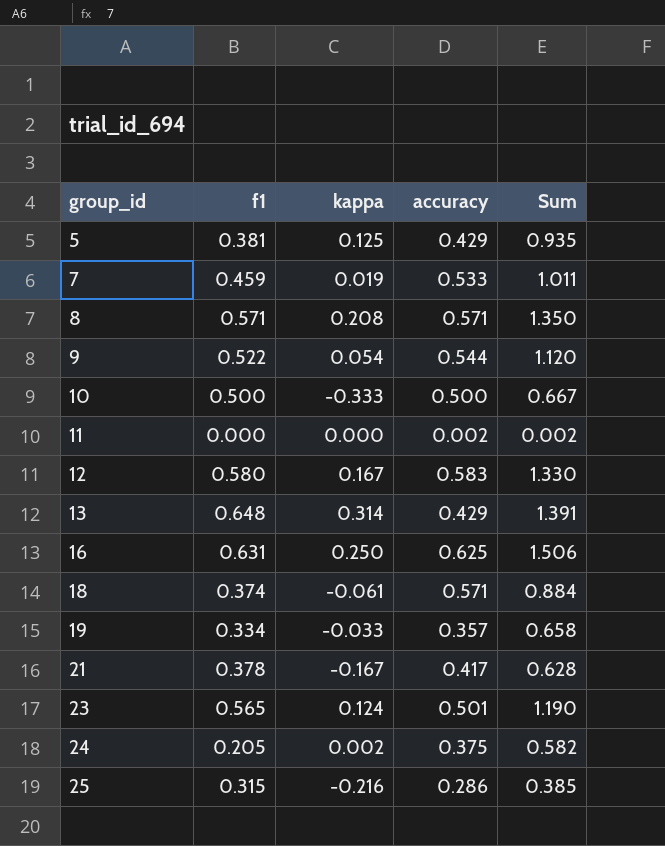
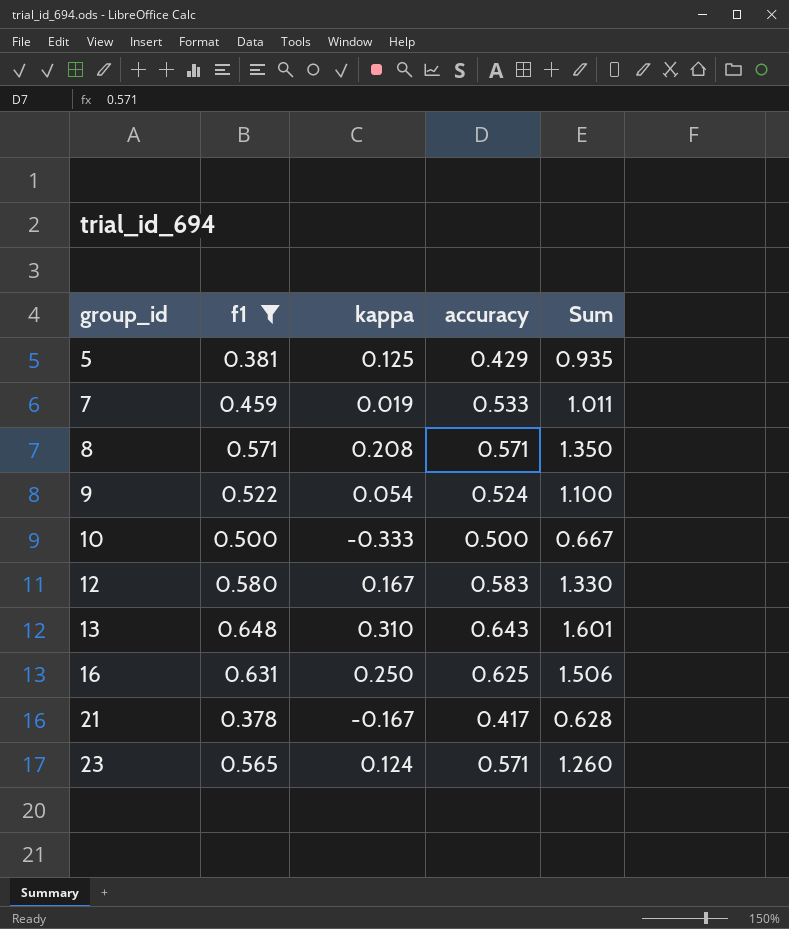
filter: none -> f1 >= 0.378
9 | accuracy: 0.544 -> 0.524
9 | Sum: 1.120 -> 1.100
13 | kappa: 0.314 -> 0.310
13 | accuracy: 0.429 -> 0.643
13 | Sum: 1.391 -> 1.601
23 | accuracy: 0.501 -> 0.571
23 | Sum: 1.190 -> 1.260

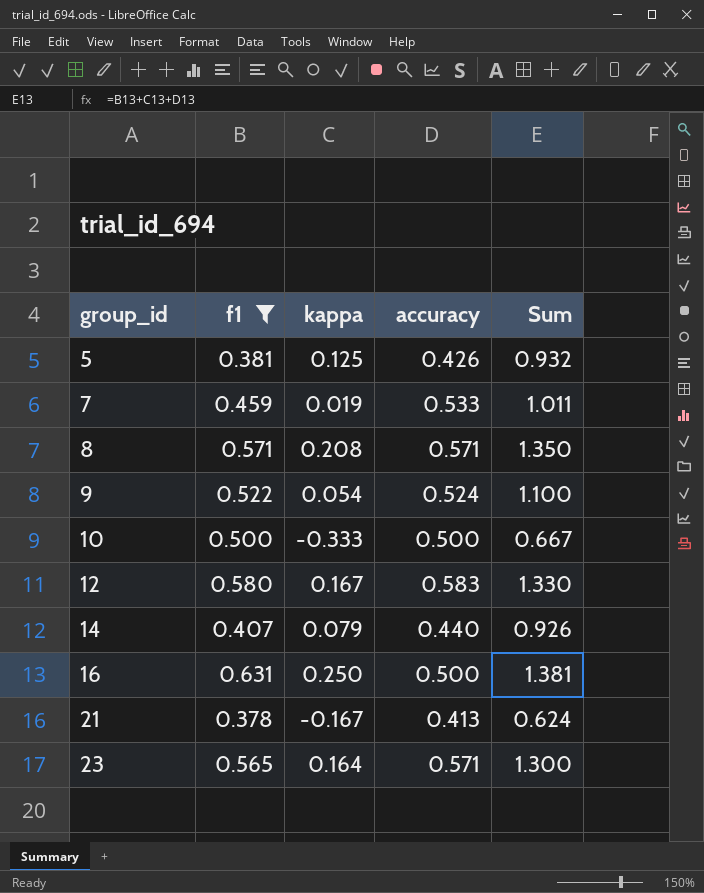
row 13: 0.648 | 0.310 | 0.643 | 1.601 -> none
5 | accuracy: 0.429 -> 0.426
5 | Sum: 0.935 -> 0.932
row 14: none -> 0.407 | 0.079 | 0.440 | 0.926
16 | accuracy: 0.625 -> 0.500
16 | Sum: 1.506 -> 1.381
21 | accuracy: 0.417 -> 0.413
21 | Sum: 0.628 -> 0.624
23 | kappa: 0.124 -> 0.164
23 | Sum: 1.260 -> 1.300

